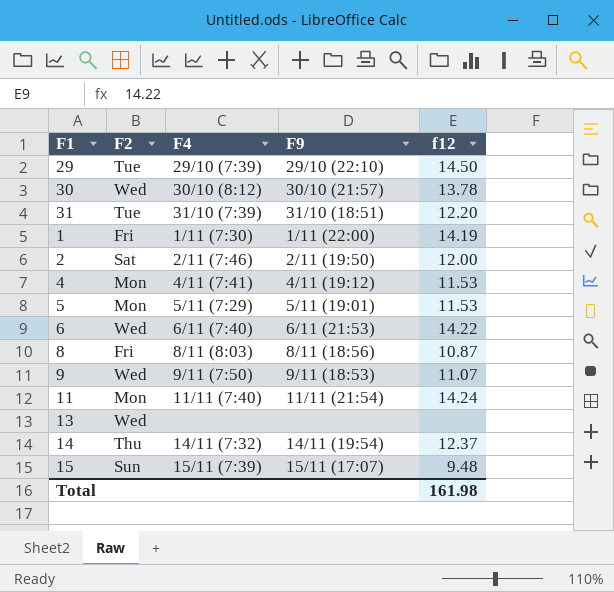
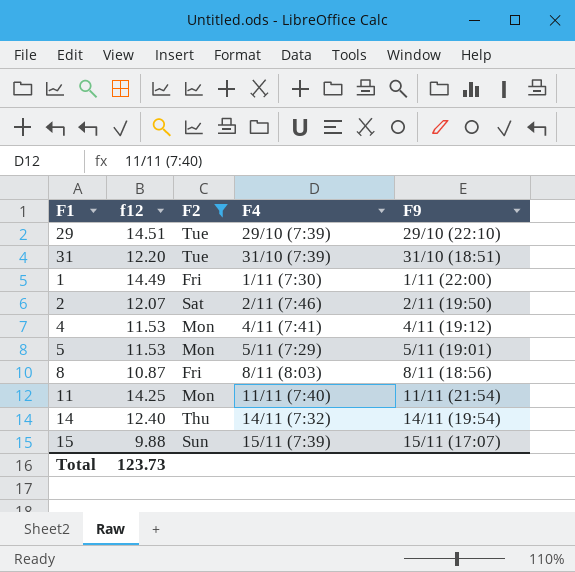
filter: none -> F2 != Wed
column f12 | position: 5 -> 2
29 | f12: 14.50 -> 14.51
1 | f12: 14.19 -> 14.49
2 | f12: 12.00 -> 12.07
11 | f12: 14.24 -> 14.25
14 | f12: 12.37 -> 12.40
15 | f12: 9.48 -> 9.88
Total | f12: 161.98 -> 123.73

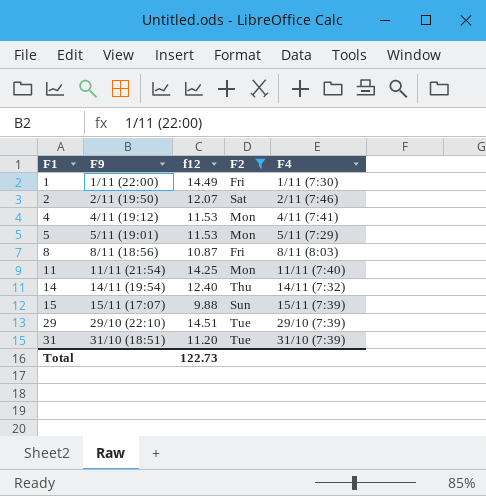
row order: none -> F1 ascending
column F9 | position: 5 -> 2
31 | f12: 12.20 -> 11.20
Total | f12: 123.73 -> 122.73

